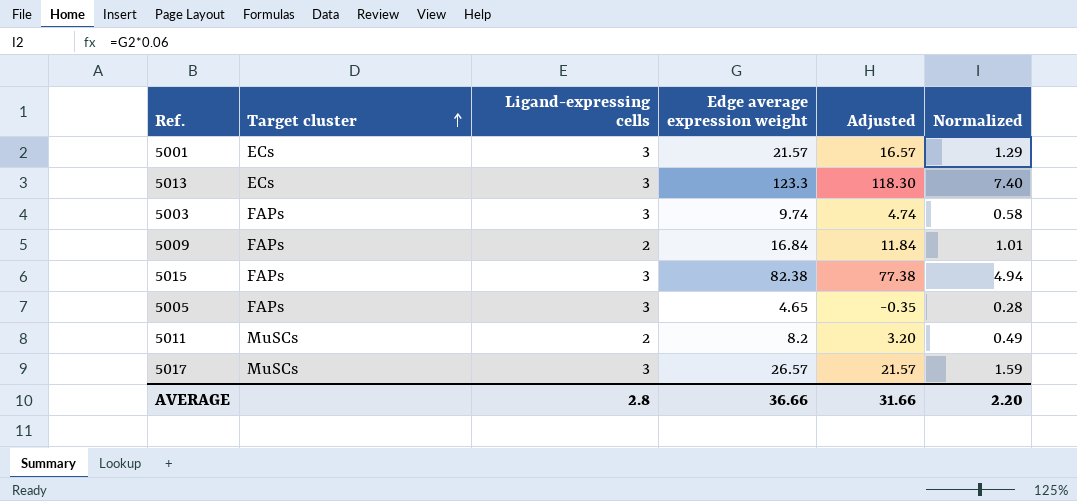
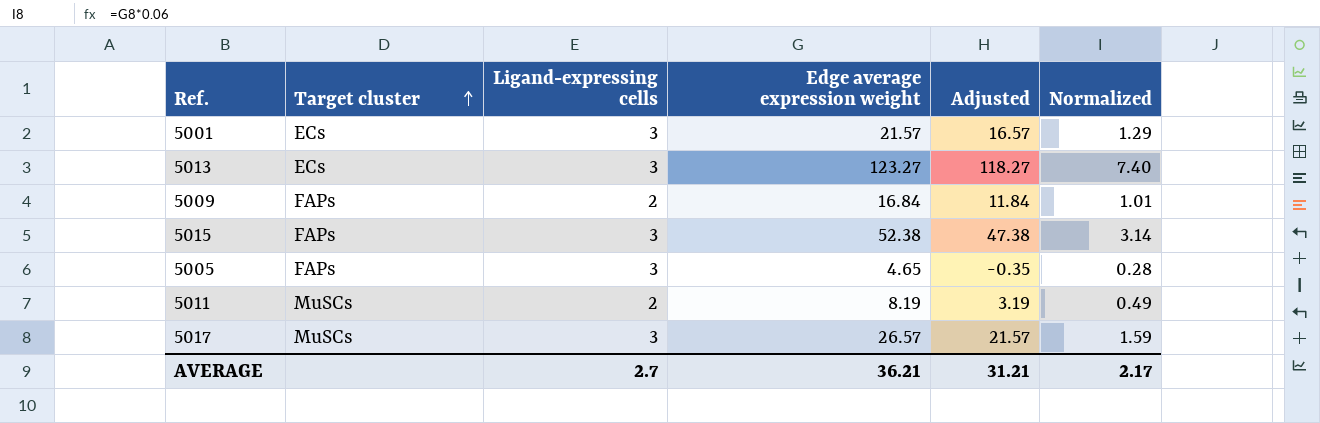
row 5003: FAPs | 3 | 9.74 | 4.74 | 0.58 -> none
5013 | Edge average expression weight: 123.3 -> 123.27
5013 | Adjusted: 118.30 -> 118.27
5015 | Edge average expression weight: 82.38 -> 52.38
5015 | Adjusted: 77.38 -> 47.38
5015 | Normalized: 4.94 -> 3.14
5011 | Edge average expression weight: 8.2 -> 8.19
5011 | Adjusted: 3.20 -> 3.19
AVERAGE | Ligand-expressing cells: 2.8 -> 2.7
AVERAGE | Edge average expression weight: 36.66 -> 36.21
AVERAGE | Adjusted: 31.66 -> 31.21
AVERAGE | Normalized: 2.20 -> 2.17

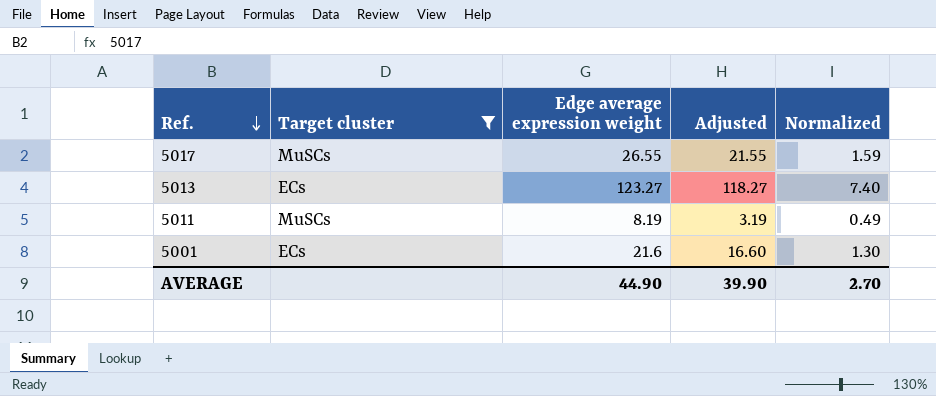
filter: none -> Target cluster != FAPs
row order: Target cluster ascending -> Ref. descending
column Ligand-expressing cells | position: 3 -> none
5017 | Edge average expression weight: 26.57 -> 26.55
5017 | Adjusted: 21.57 -> 21.55
5001 | Edge average expression weight: 21.57 -> 21.6
5001 | Adjusted: 16.57 -> 16.60
5001 | Normalized: 1.29 -> 1.30
AVERAGE | Edge average expression weight: 36.21 -> 44.90
AVERAGE | Adjusted: 31.21 -> 39.90
AVERAGE | Normalized: 2.17 -> 2.70

